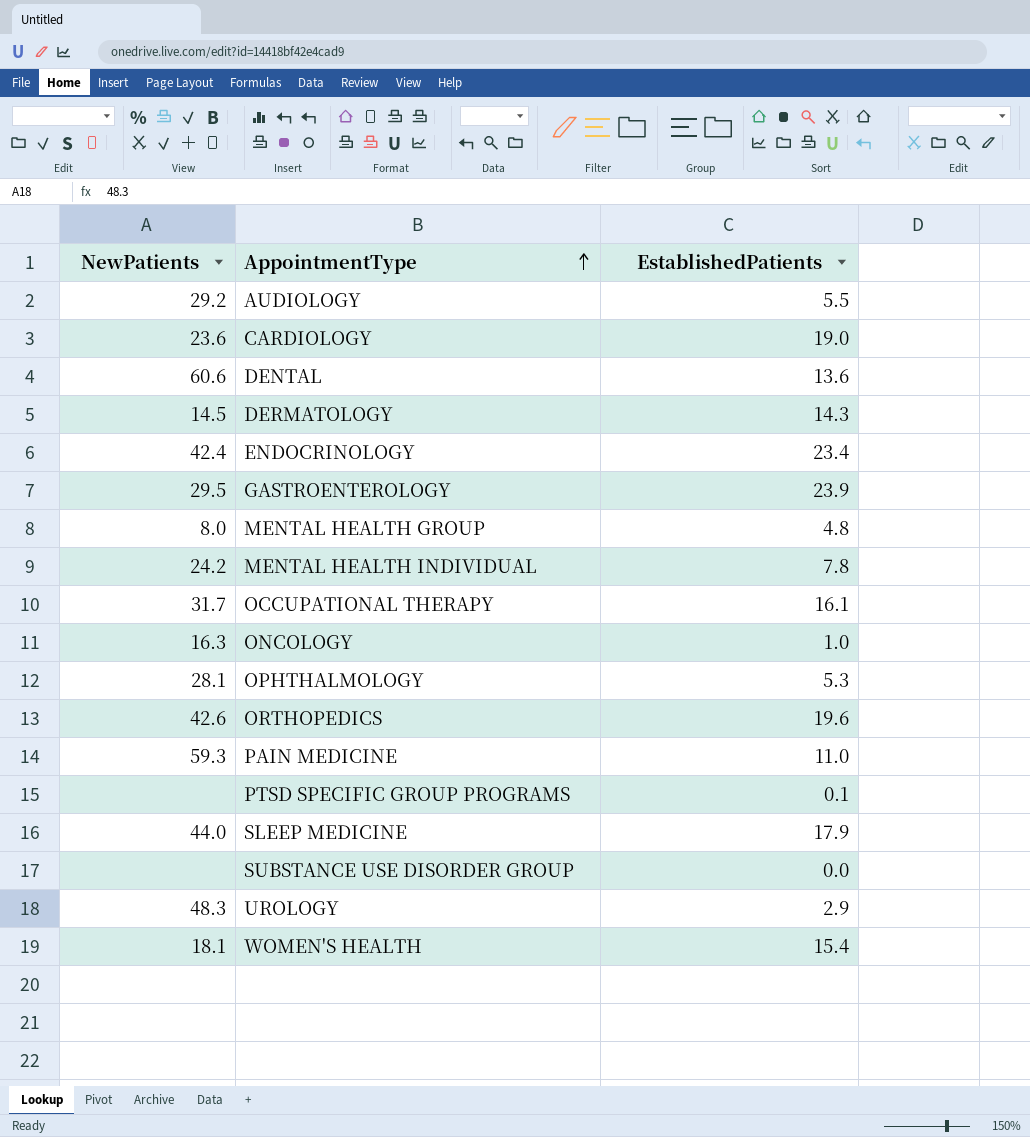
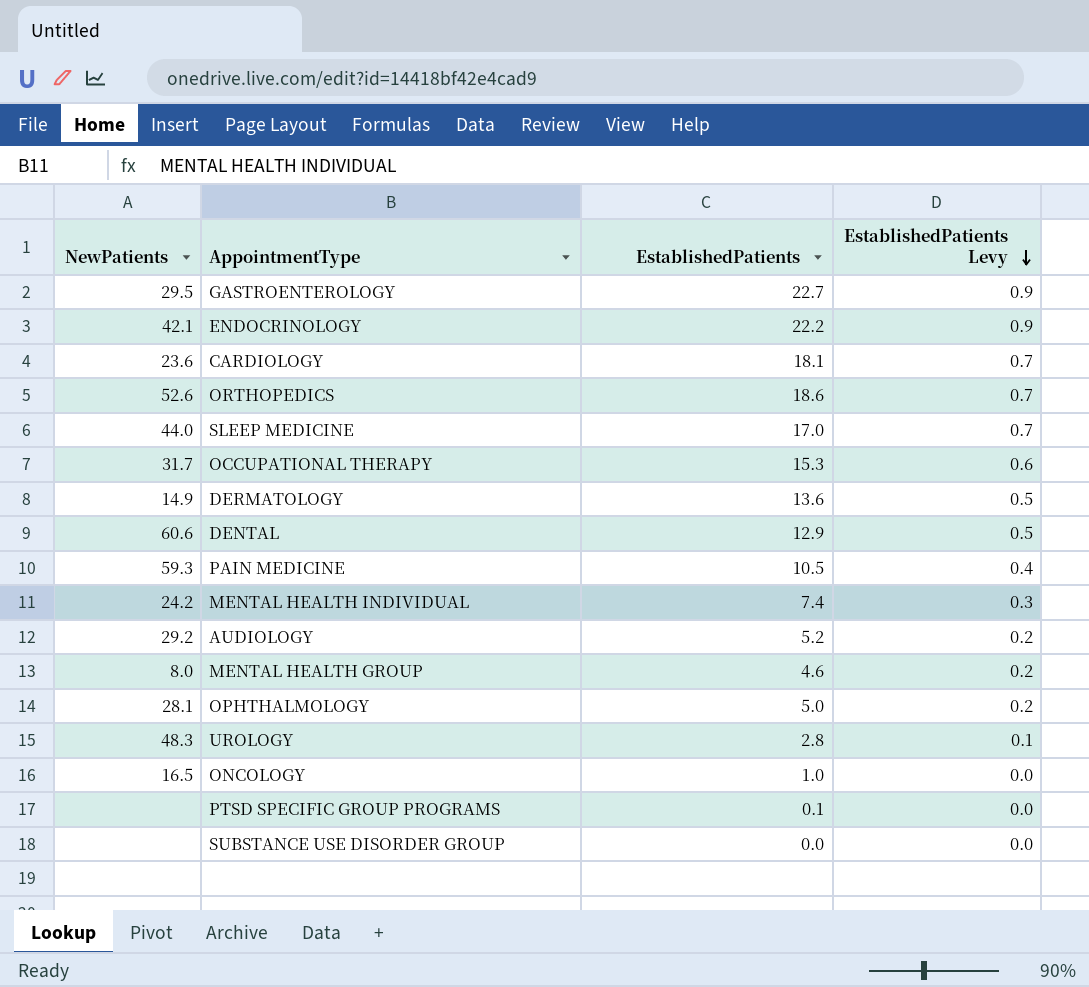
row order: AppointmentType ascending -> EstablishedPatients Levy descending
column EstablishedPatients Levy | formula: none -> [EstablishedPatients] * 0.04
row WOMEN'S HEALTH: 18.1 | 15.4 -> none
GASTROENTEROLOGY | EstablishedPatients: 23.9 -> 22.7
ENDOCRINOLOGY | NewPatients: 42.4 -> 42.1
ENDOCRINOLOGY | EstablishedPatients: 23.4 -> 22.2
CARDIOLOGY | EstablishedPatients: 19.0 -> 18.1
ORTHOPEDICS | NewPatients: 42.6 -> 52.6
ORTHOPEDICS | EstablishedPatients: 19.6 -> 18.6
SLEEP MEDICINE | EstablishedPatients: 17.9 -> 17.0
OCCUPATIONAL THERAPY | EstablishedPatients: 16.1 -> 15.3
DERMATOLOGY | NewPatients: 14.5 -> 14.9
DERMATOLOGY | EstablishedPatients: 14.3 -> 13.6
DENTAL | EstablishedPatients: 13.6 -> 12.9
PAIN MEDICINE | EstablishedPatients: 11.0 -> 10.5
MENTAL HEALTH INDIVIDUAL | EstablishedPatients: 7.8 -> 7.4
AUDIOLOGY | EstablishedPatients: 5.5 -> 5.2
MENTAL HEALTH GROUP | EstablishedPatients: 4.8 -> 4.6
OPHTHALMOLOGY | EstablishedPatients: 5.3 -> 5.0
UROLOGY | EstablishedPatients: 2.9 -> 2.8
ONCOLOGY | NewPatients: 16.3 -> 16.5

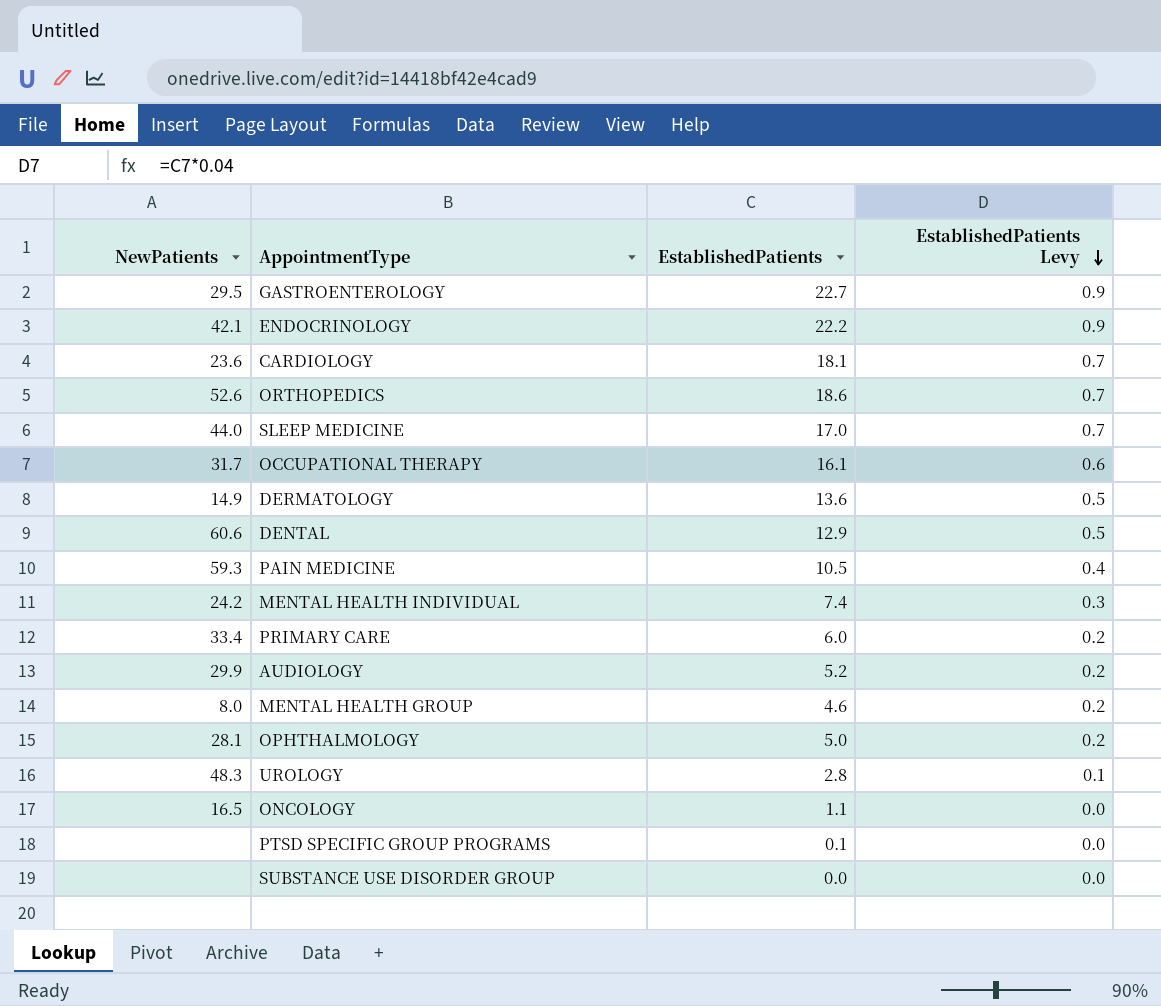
OCCUPATIONAL THERAPY | EstablishedPatients: 15.3 -> 16.1
row PRIMARY CARE: none -> 33.4 | 6.0 | 0.2
AUDIOLOGY | NewPatients: 29.2 -> 29.9
ONCOLOGY | EstablishedPatients: 1.0 -> 1.1

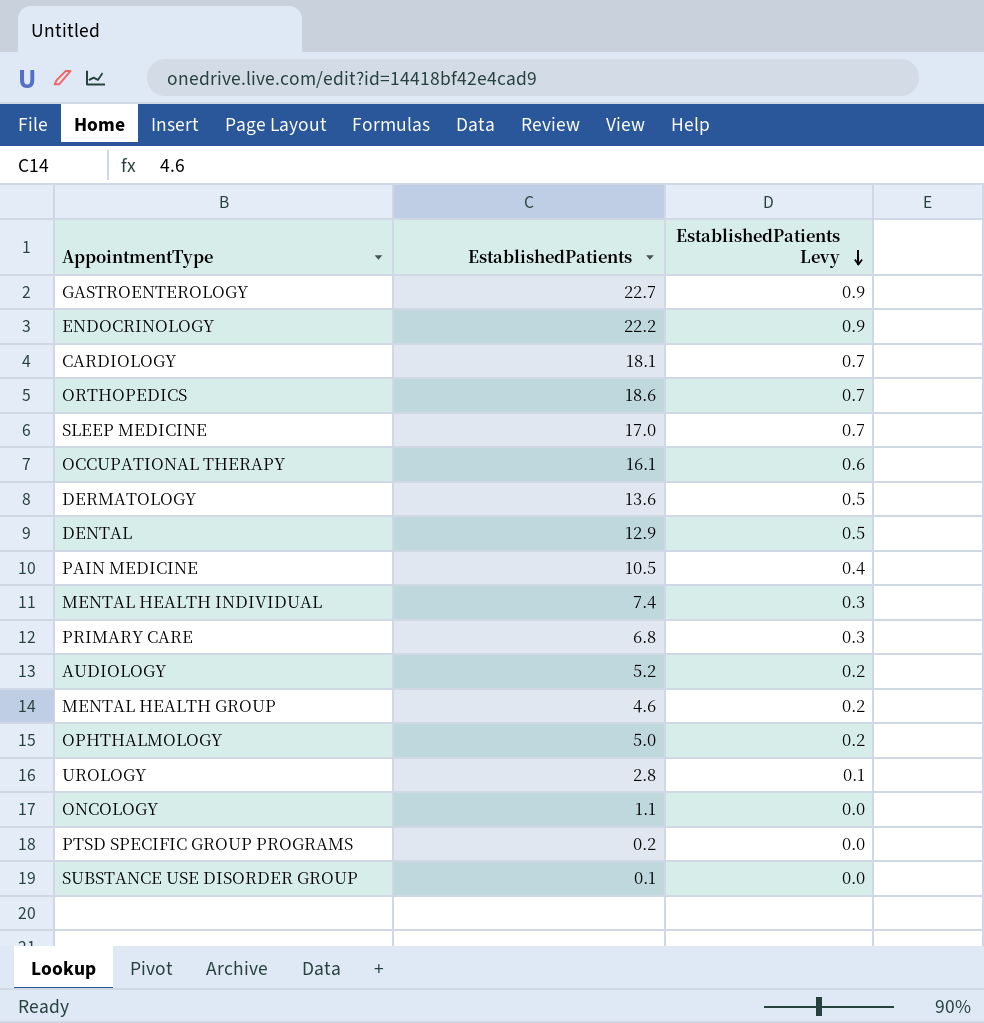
column NewPatients | position: 1 -> none
PRIMARY CARE | EstablishedPatients: 6.0 -> 6.8
PRIMARY CARE | EstablishedPatients Levy: 0.2 -> 0.3
PTSD SPECIFIC GROUP PROGRAMS | EstablishedPatients: 0.1 -> 0.2
SUBSTANCE USE DISORDER GROUP | EstablishedPatients: 0.0 -> 0.1

